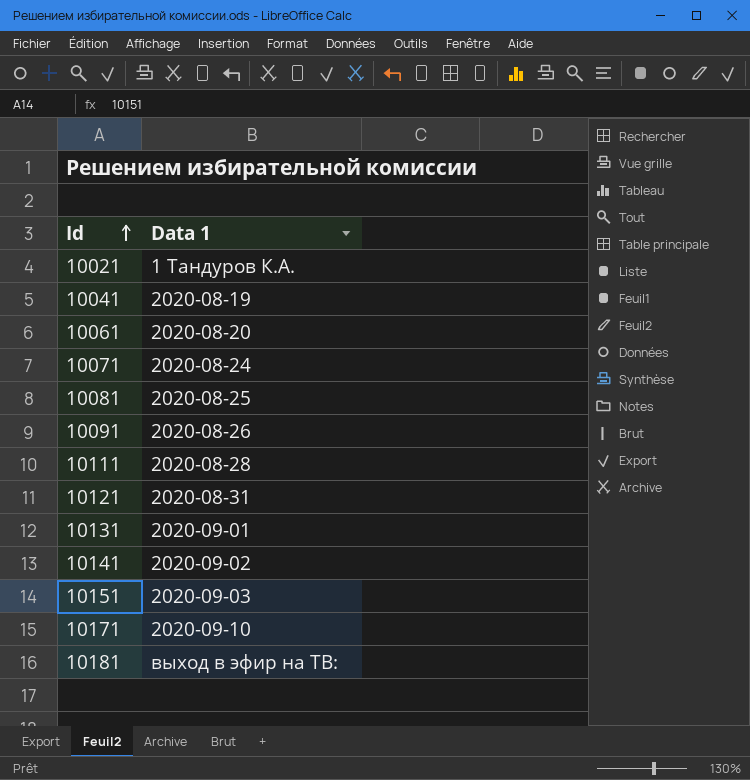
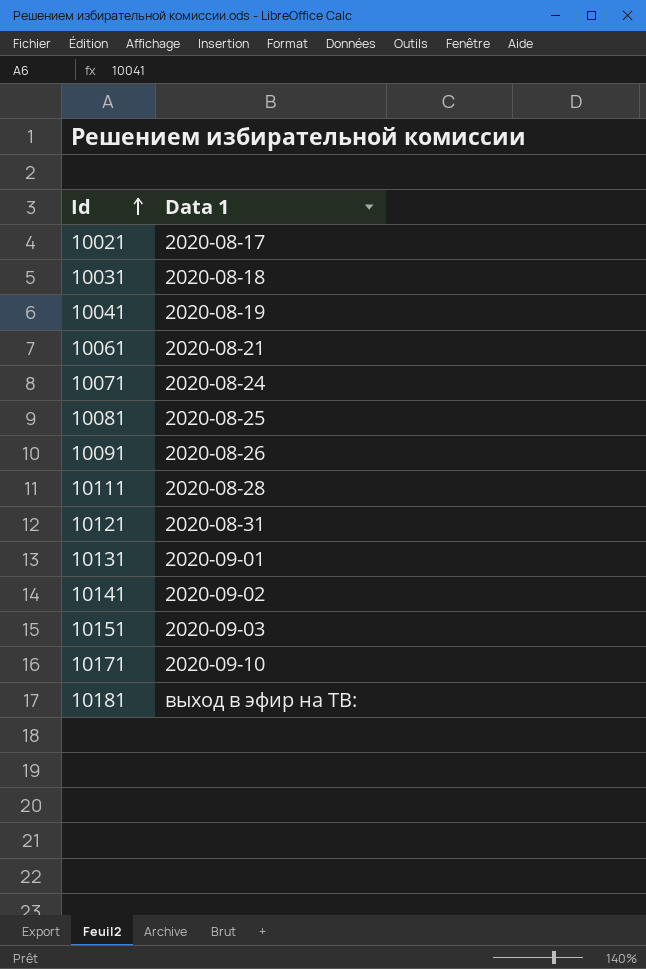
10021 | Data 1: 1 Тандуров К.А. -> 2020-08-17
row 10031: none -> 2020-08-18
10061 | Data 1: 2020-08-20 -> 2020-08-21

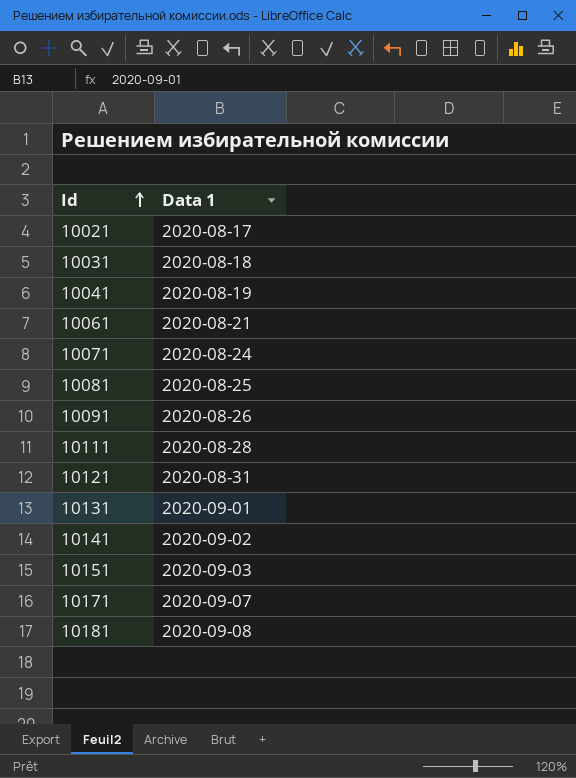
10171 | Data 1: 2020-09-10 -> 2020-09-07
10181 | Data 1: выход в эфир на ТВ: -> 2020-09-08

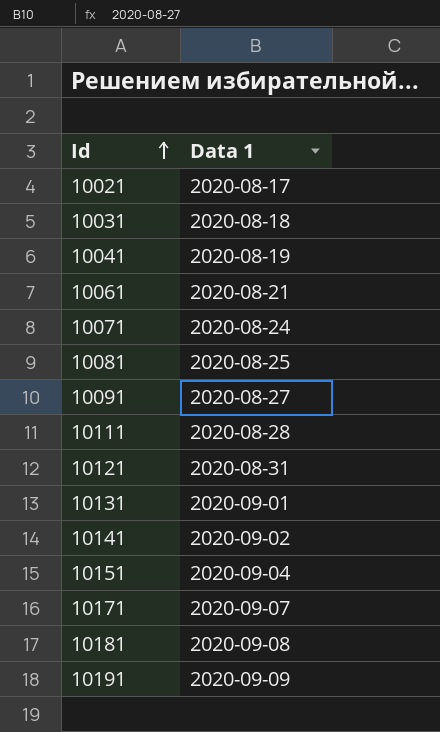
10091 | Data 1: 2020-08-26 -> 2020-08-27
10151 | Data 1: 2020-09-03 -> 2020-09-04
row 10191: none -> 2020-09-09

